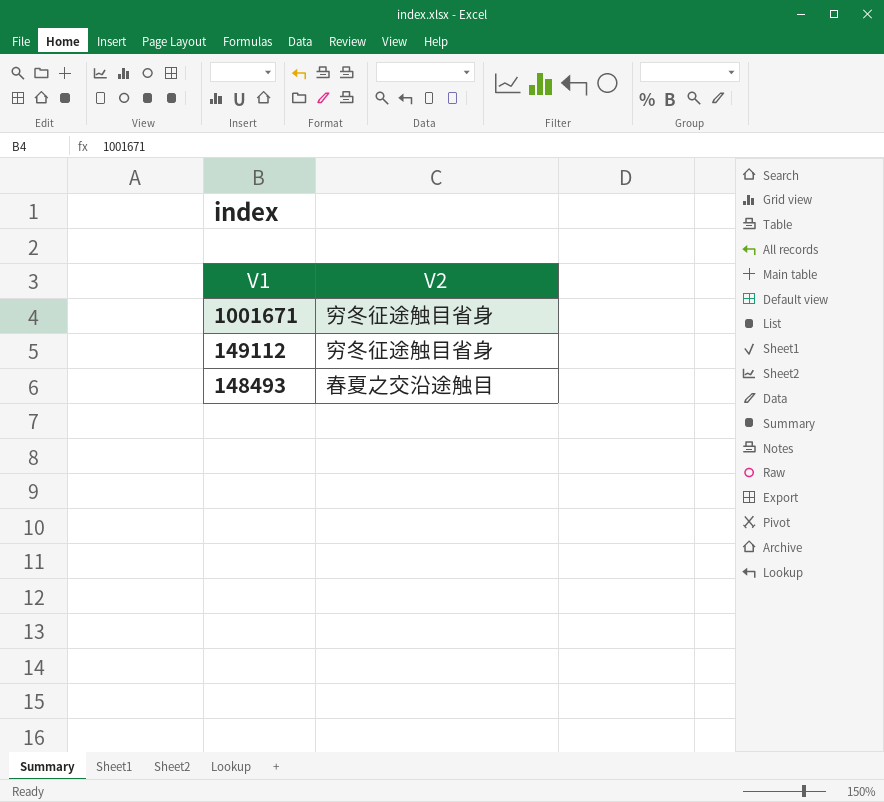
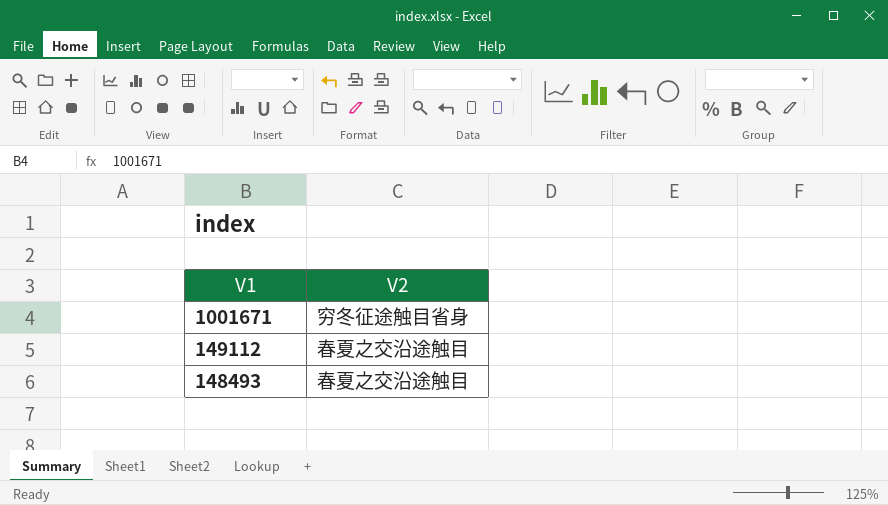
149112 | V2: 穷冬征途触目省身 -> 春夏之交沿途触目

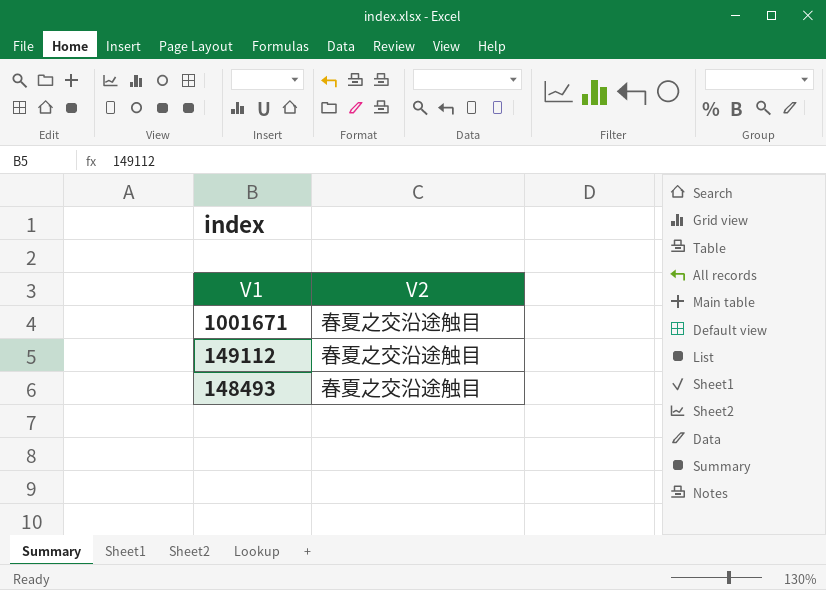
1001671 | V2: 穷冬征途触目省身 -> 春夏之交沿途触目

